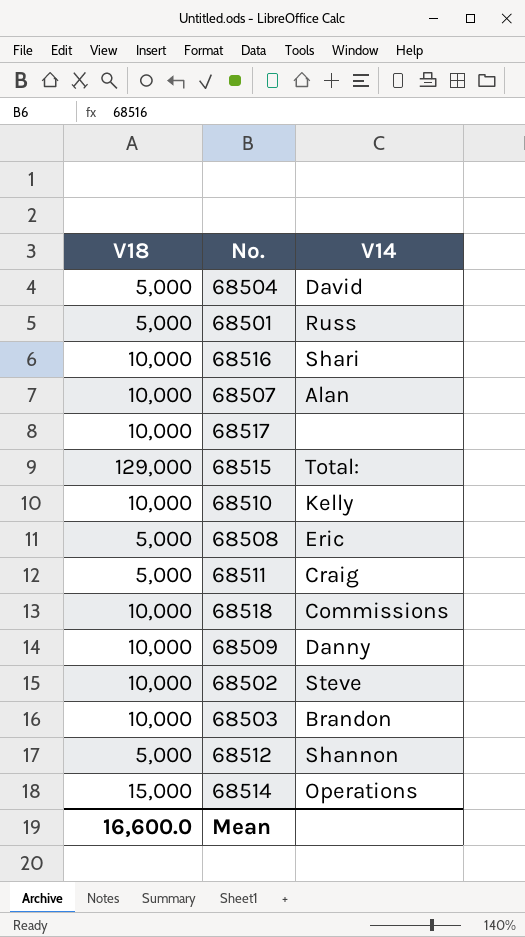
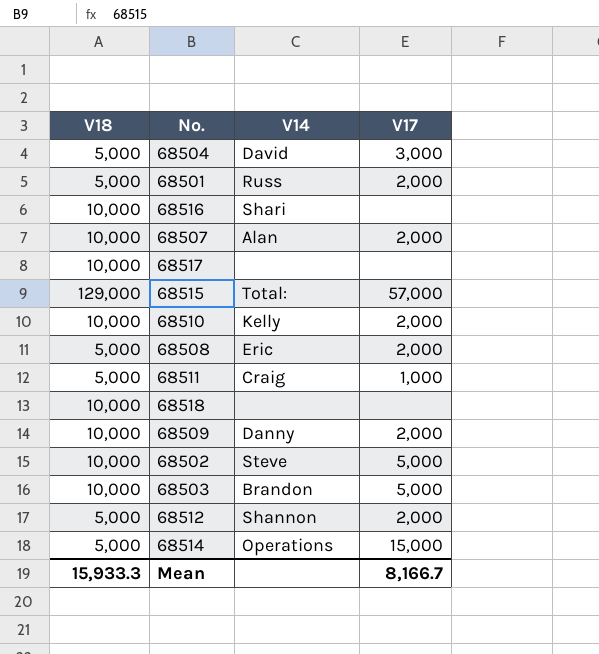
column V17 | position: none -> 4
68518 | V14: Commissions -> none
68514 | V18: 15,000 -> 5,000
Mean | V18: 16,600.0 -> 15,933.3

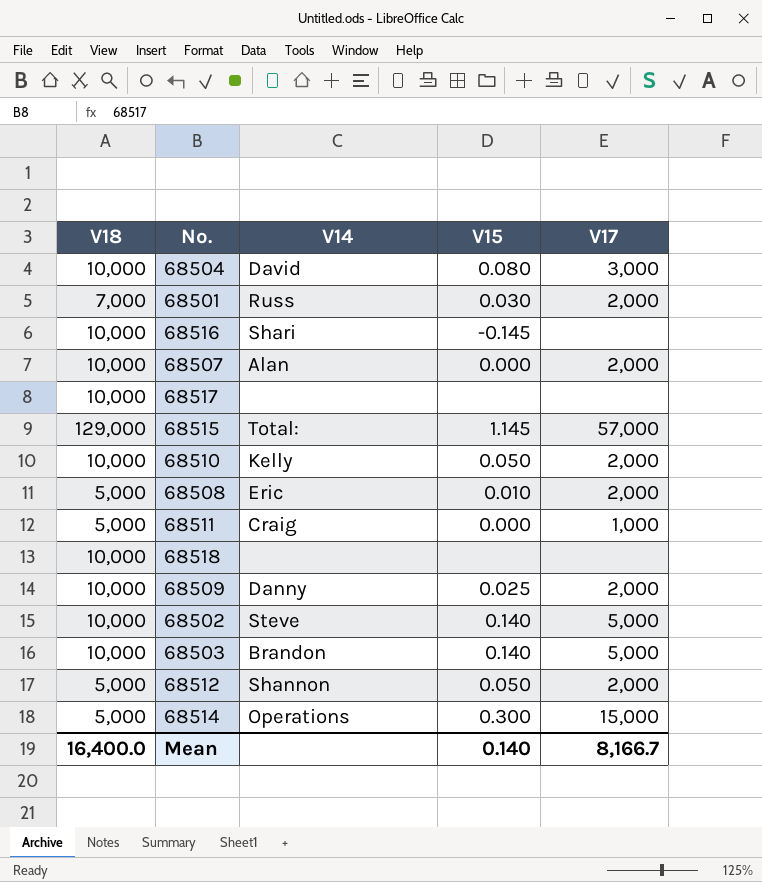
column V15 | position: none -> 4
68504 | V18: 5,000 -> 10,000
68501 | V18: 5,000 -> 7,000
Mean | V18: 15,933.3 -> 16,400.0

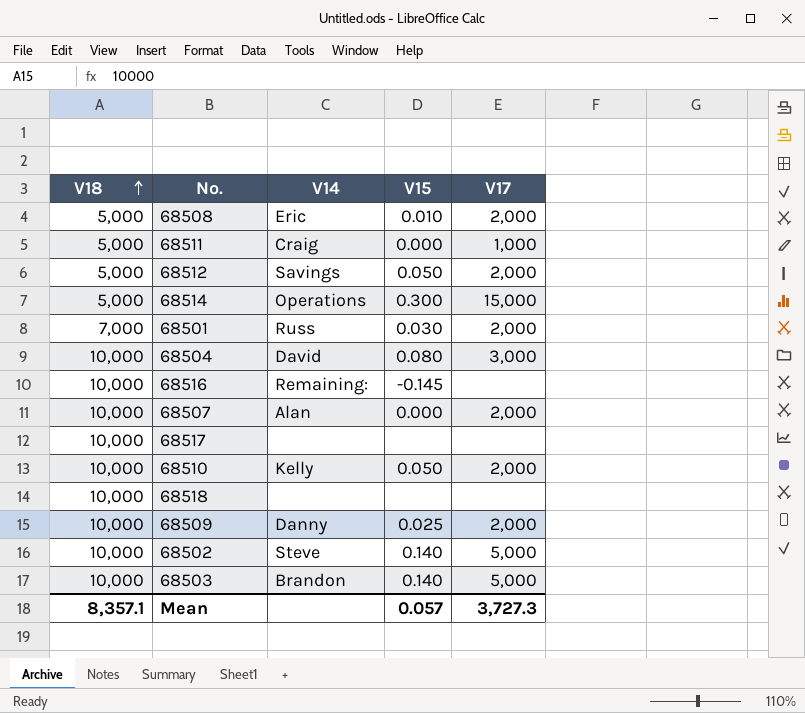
row order: none -> V18 ascending
row 68515: 129,000 | Total: | 1.145 | 57,000 -> none
68512 | V14: Shannon -> Savings
68516 | V14: Shari -> Remaining:
Mean | V18: 16,400.0 -> 8,357.1
Mean | V15: 0.140 -> 0.057
Mean | V17: 8,166.7 -> 3,727.3

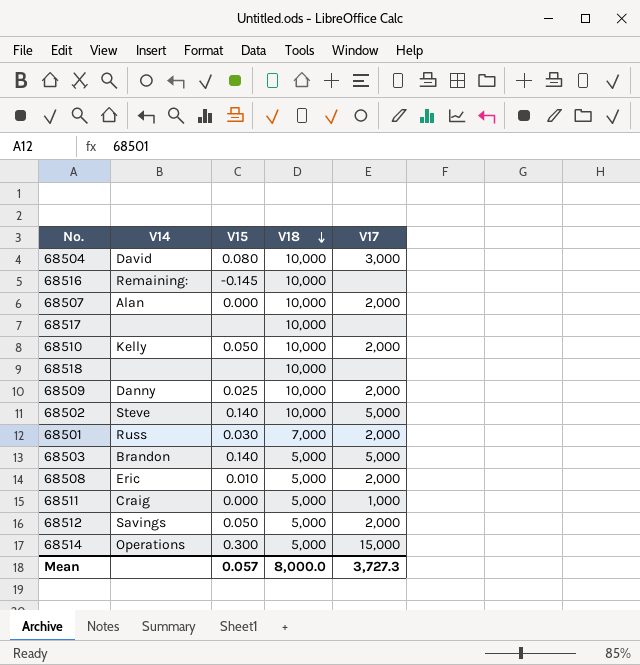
row order: V18 ascending -> V18 descending
column V18 | position: 1 -> 4
68503 | V18: 10,000 -> 5,000
Mean | V18: 8,357.1 -> 8,000.0

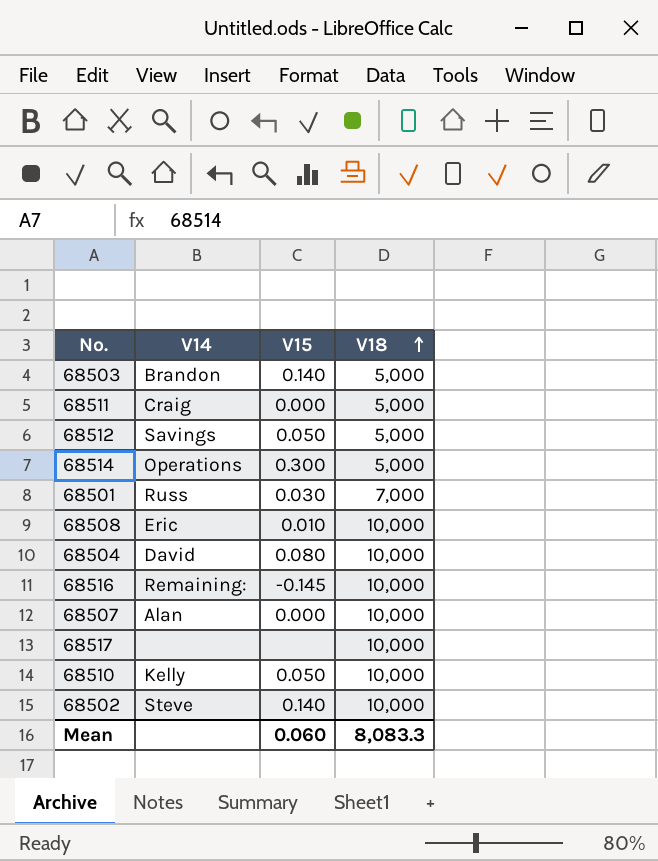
row order: V18 descending -> V18 ascending
column V17 | position: 5 -> none
row 68518: none | none | 10,000 | none -> none
row 68509: Danny | 0.025 | 10,000 | 2,000 -> none
68508 | V18: 5,000 -> 10,000
Mean | V15: 0.057 -> 0.060
Mean | V18: 8,000.0 -> 8,083.3

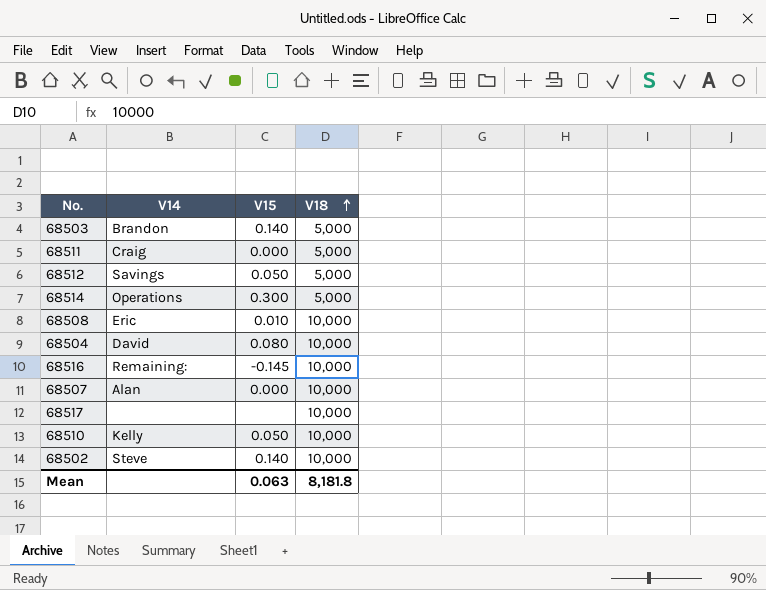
row 68501: Russ | 0.030 | 7,000 -> none
Mean | V15: 0.060 -> 0.063
Mean | V18: 8,083.3 -> 8,181.8

